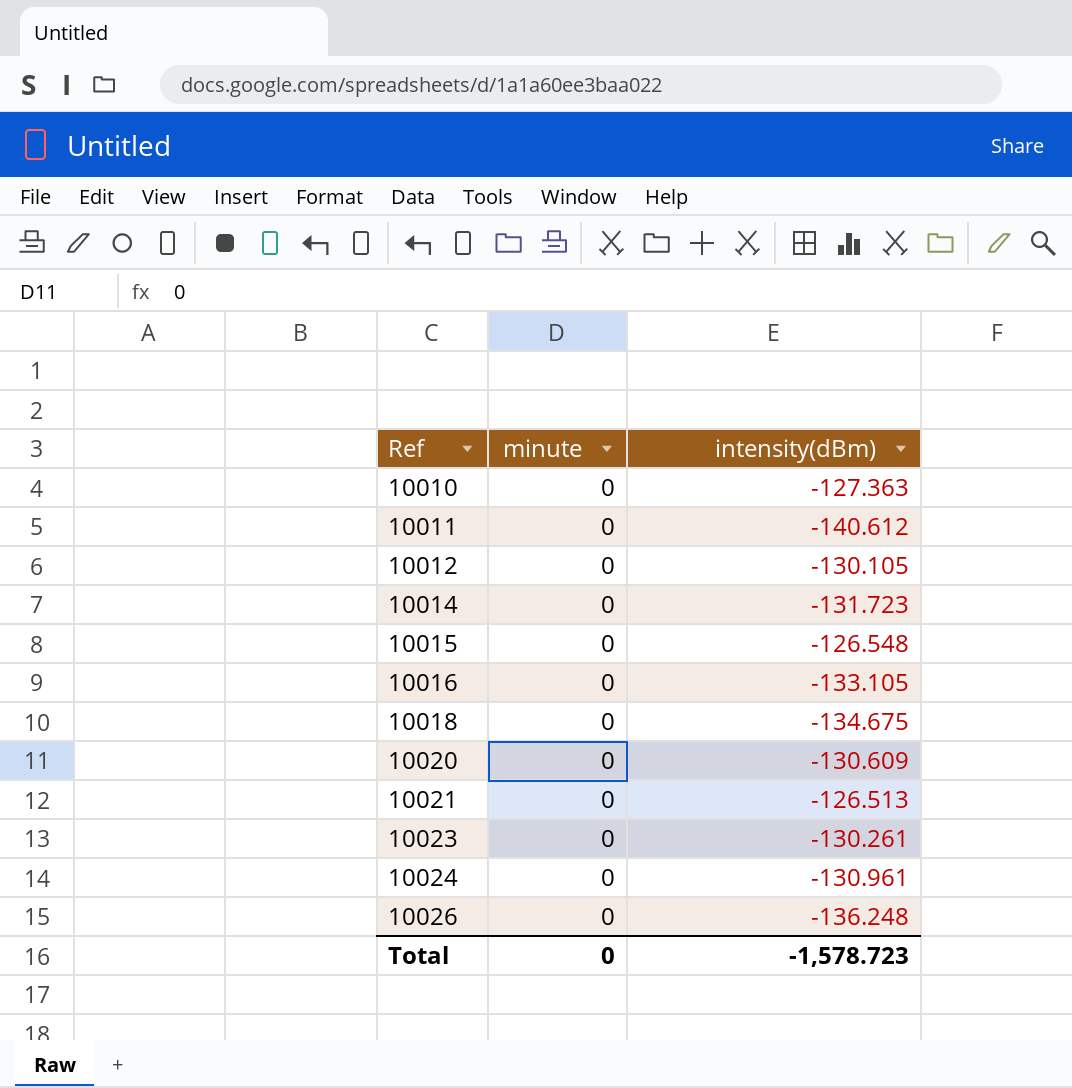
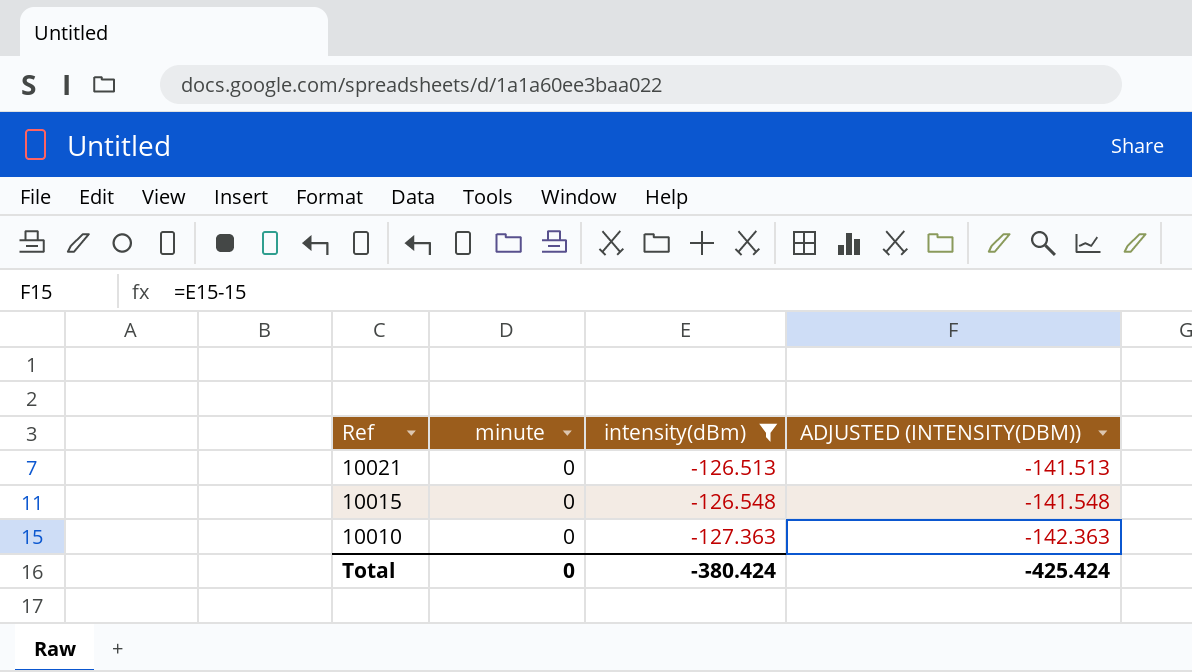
filter: none -> intensity(dBm) >= -127.363
row order: Ref ascending -> Ref descending
column ADJUSTED (INTENSITY(DBM)) | formula: none -> [intensity(dBm)] - 15
Total | intensity(dBm): -1,578.723 -> -380.424

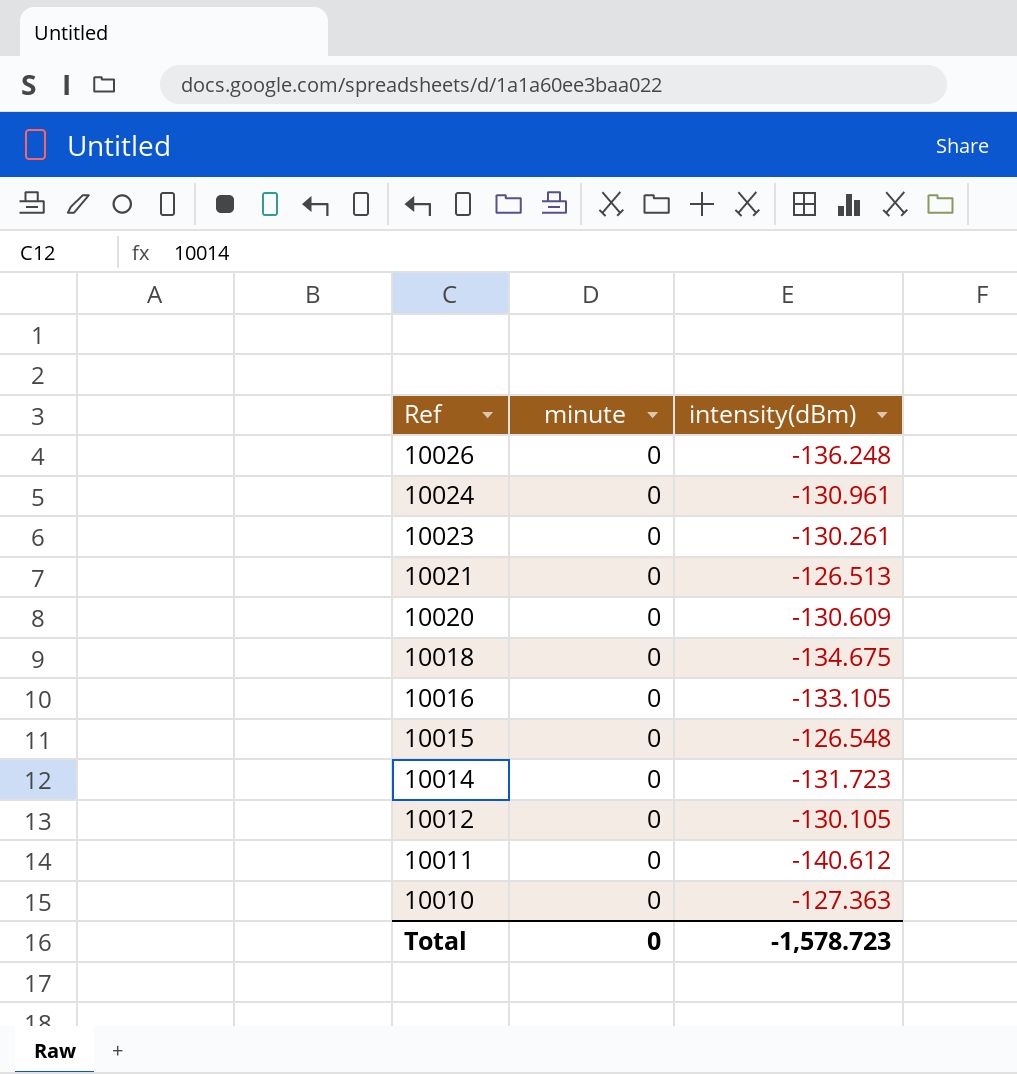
filter: intensity(dBm) >= -127.363 -> none
column ADJUSTED (INTENSITY(DBM)) | formula: [intensity(dBm)] - 15 -> none
Total | intensity(dBm): -380.424 -> -1,578.723

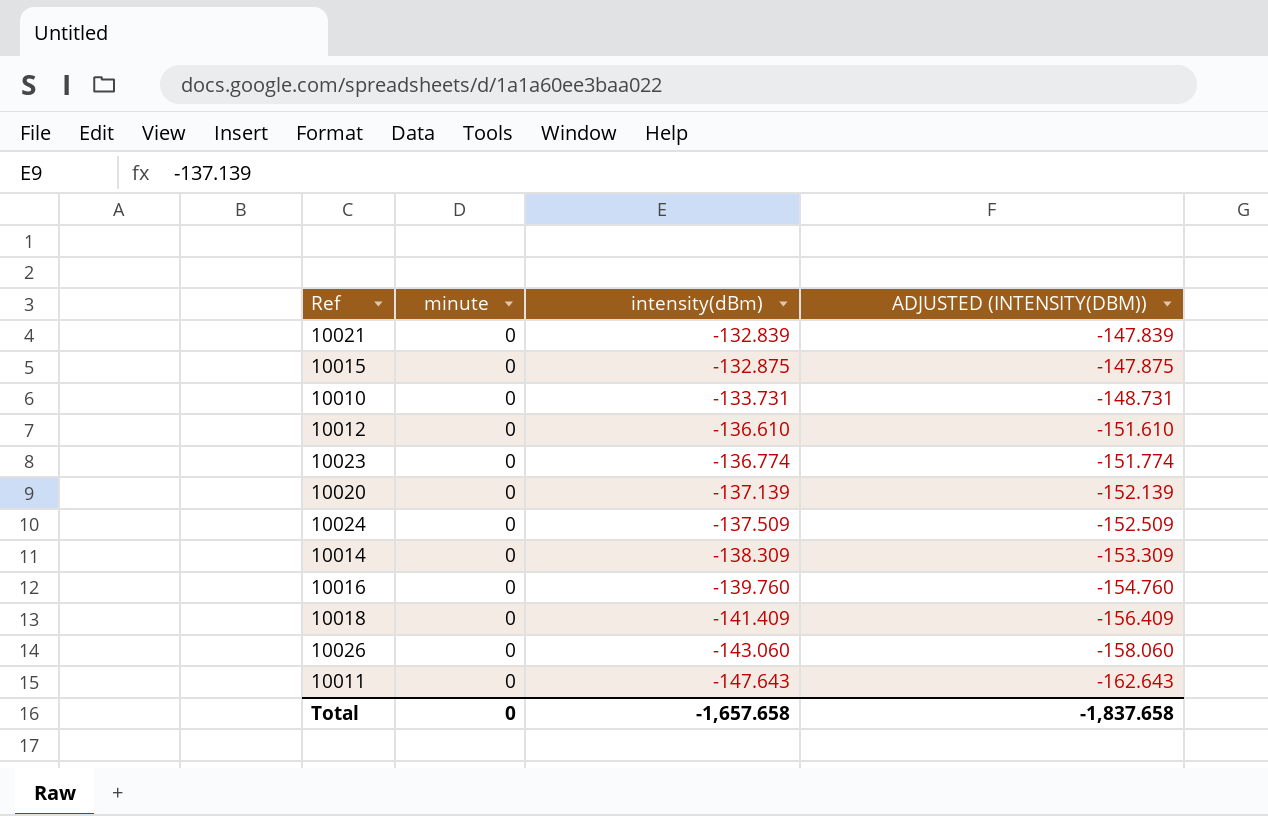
row order: Ref descending -> intensity(dBm) descending
column ADJUSTED (INTENSITY(DBM)) | formula: none -> [intensity(dBm)] - 15
10021 | intensity(dBm): -126.513 -> -132.839
10015 | intensity(dBm): -126.548 -> -132.875
10010 | intensity(dBm): -127.363 -> -133.731
10012 | intensity(dBm): -130.105 -> -136.610
10023 | intensity(dBm): -130.261 -> -136.774
10020 | intensity(dBm): -130.609 -> -137.139
10024 | intensity(dBm): -130.961 -> -137.509
10014 | intensity(dBm): -131.723 -> -138.309
10016 | intensity(dBm): -133.105 -> -139.760
10018 | intensity(dBm): -134.675 -> -141.409
10026 | intensity(dBm): -136.248 -> -143.060
10011 | intensity(dBm): -140.612 -> -147.643
Total | intensity(dBm): -1,578.723 -> -1,657.658

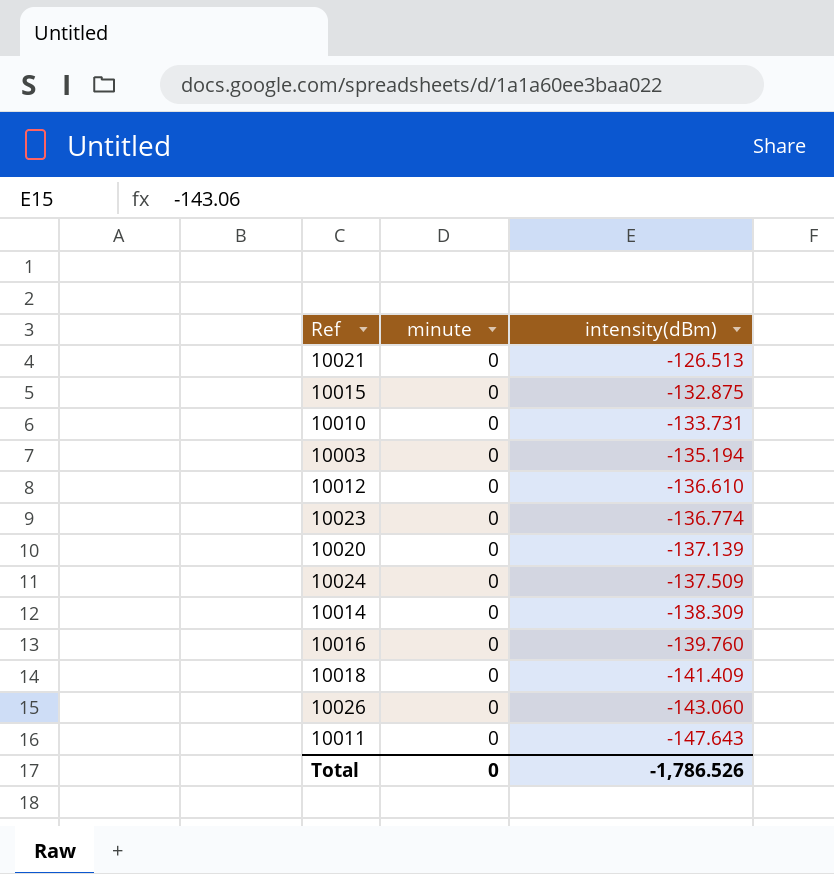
column ADJUSTED (INTENSITY(DBM)) | formula: [intensity(dBm)] - 15 -> none
10021 | intensity(dBm): -132.839 -> -126.513
row 10003: none -> 0 | -135.194
Total | intensity(dBm): -1,657.658 -> -1,786.526

